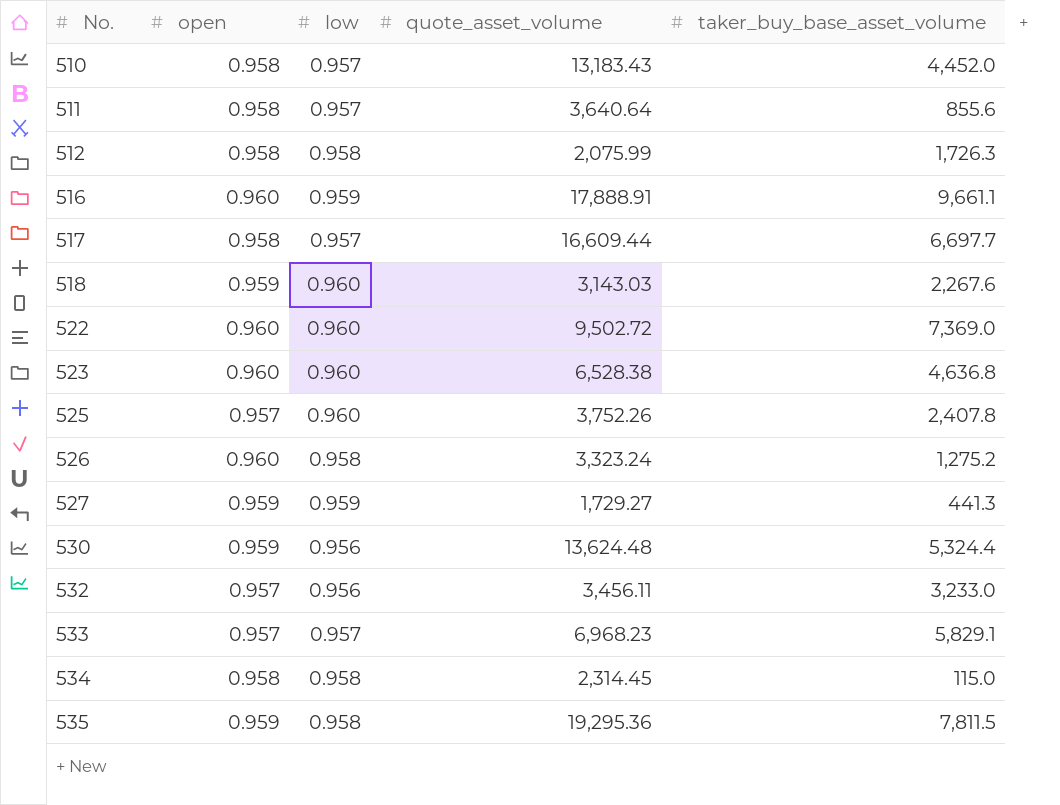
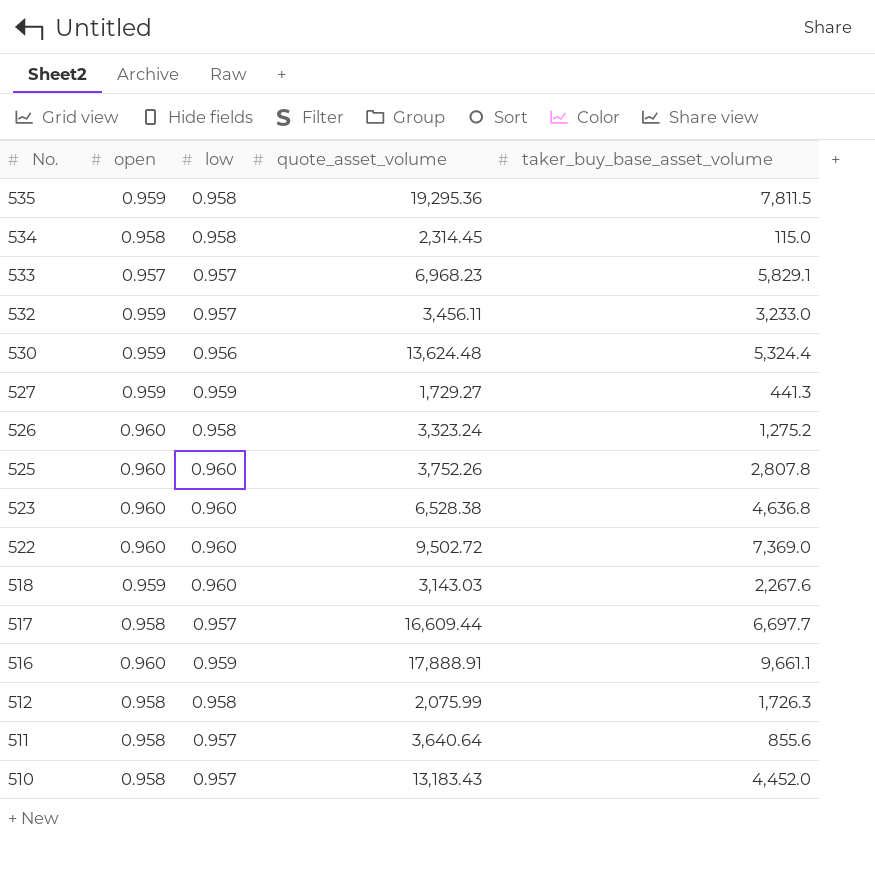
row order: No. ascending -> No. descending
532 | open: 0.957 -> 0.959
532 | low: 0.956 -> 0.957
525 | open: 0.957 -> 0.960
525 | taker_buy_base_asset_volume: 2,407.8 -> 2,807.8

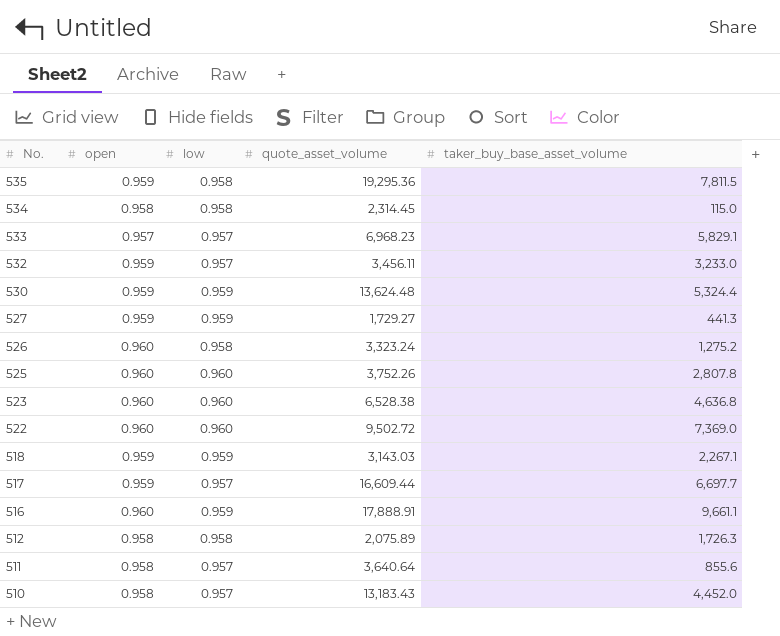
530 | low: 0.956 -> 0.959
518 | low: 0.960 -> 0.959
518 | taker_buy_base_asset_volume: 2,267.6 -> 2,267.1
517 | open: 0.958 -> 0.959
512 | quote_asset_volume: 2,075.99 -> 2,075.89

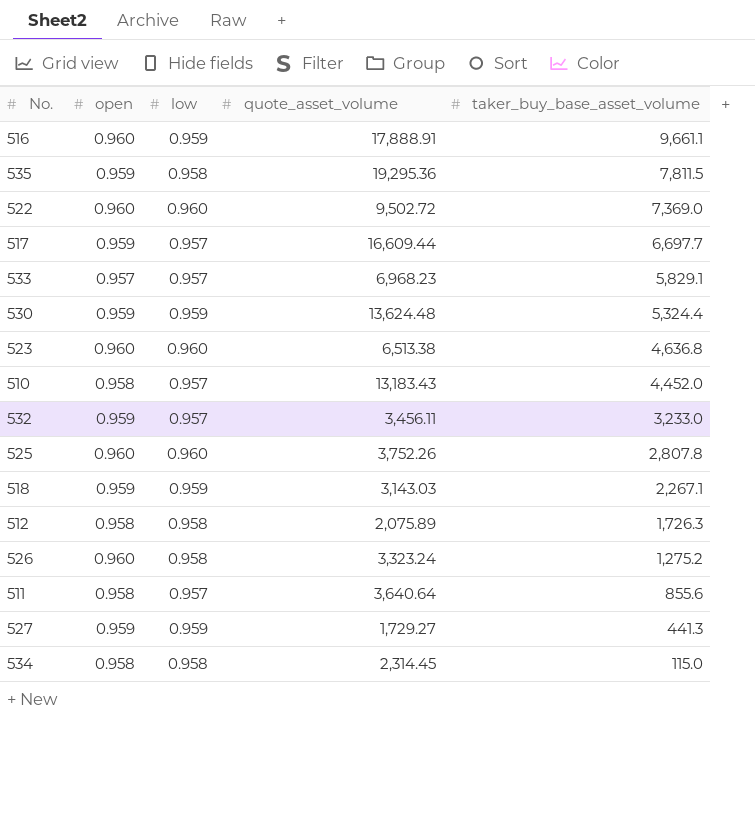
row order: No. descending -> taker_buy_base_asset_volume descending
523 | quote_asset_volume: 6,528.38 -> 6,513.38

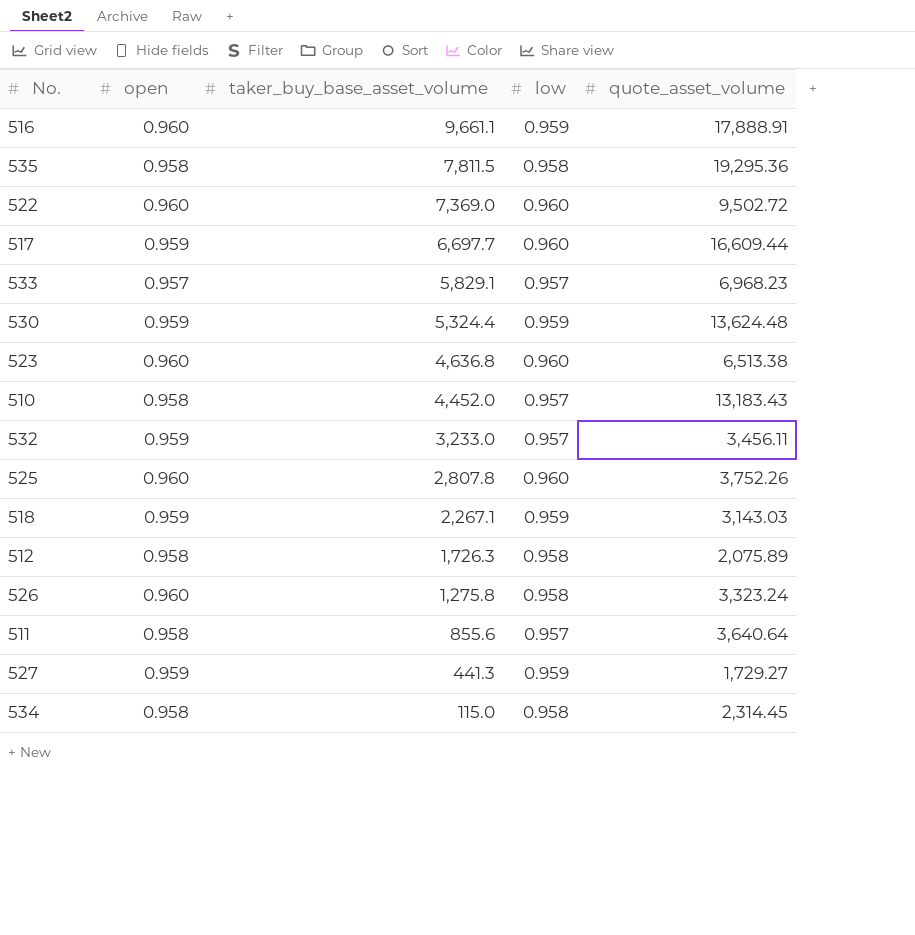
column taker_buy_base_asset_volume | position: 5 -> 3
535 | open: 0.959 -> 0.958
517 | low: 0.957 -> 0.960
526 | taker_buy_base_asset_volume: 1,275.2 -> 1,275.8

